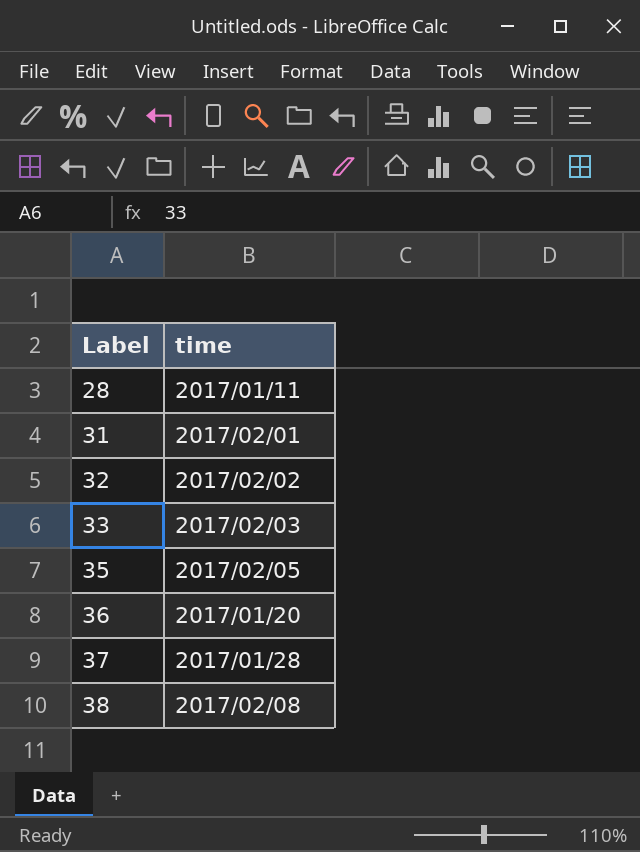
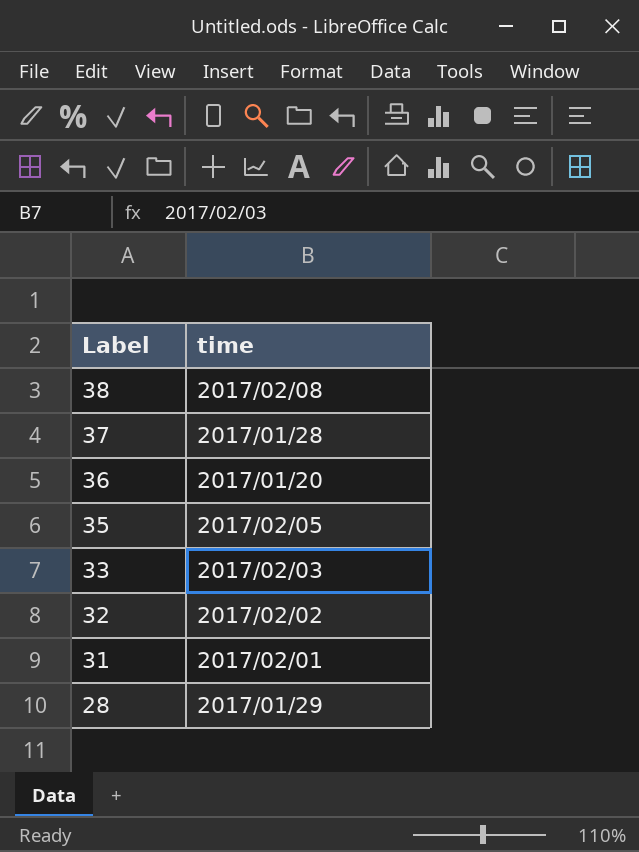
row order: Label ascending -> Label descending
28 | time: 2017/01/11 -> 2017/01/29

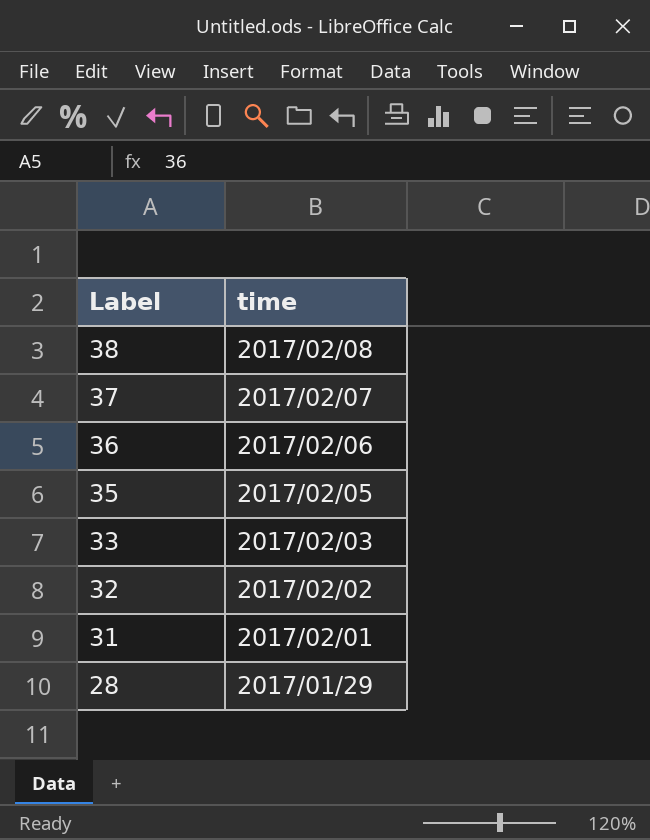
37 | time: 2017/01/28 -> 2017/02/07
36 | time: 2017/01/20 -> 2017/02/06

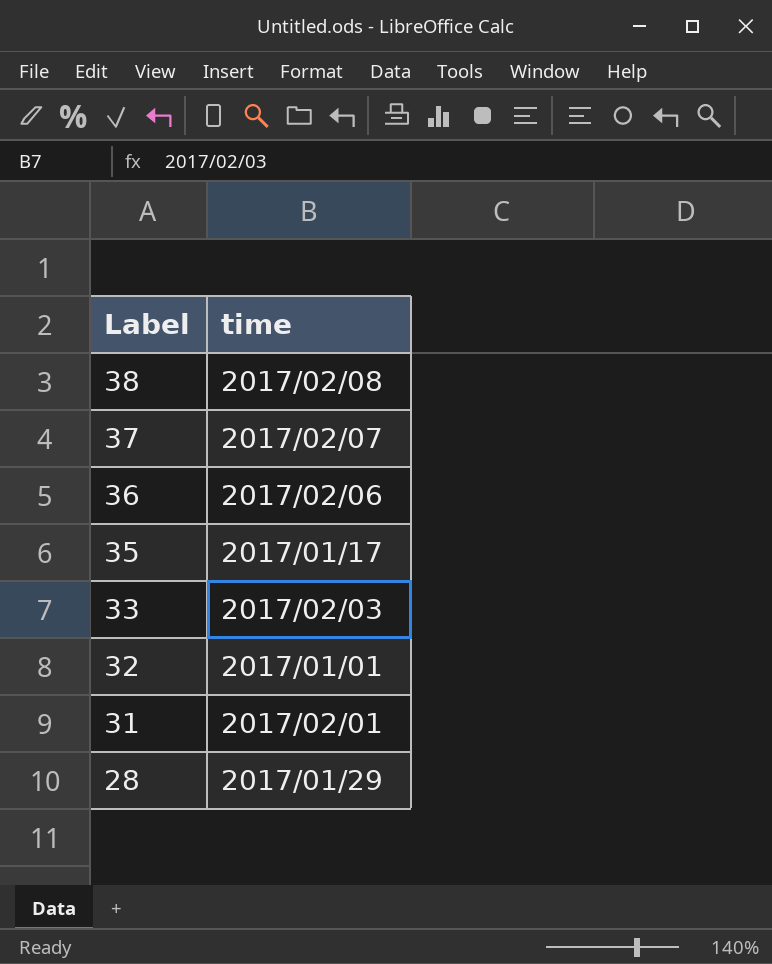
35 | time: 2017/02/05 -> 2017/01/17
32 | time: 2017/02/02 -> 2017/01/01

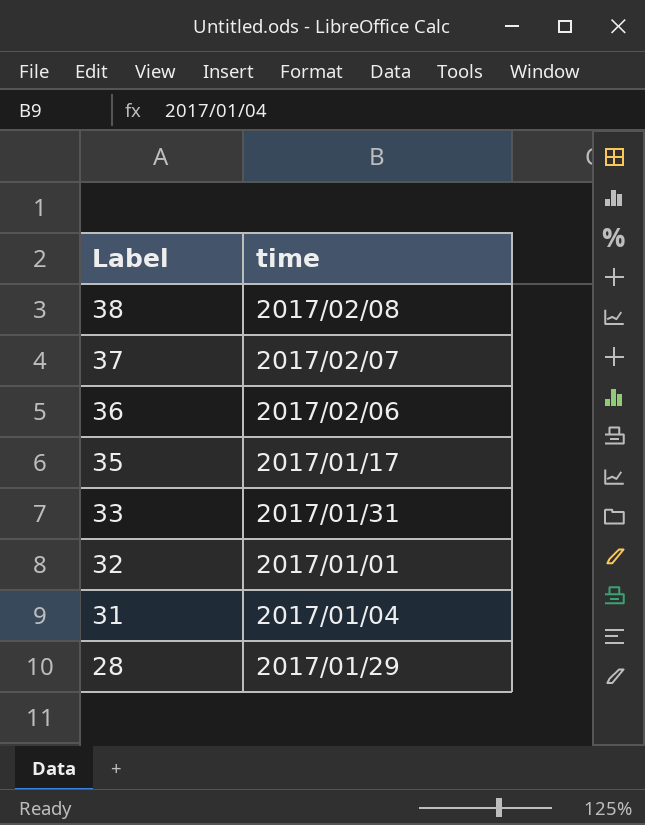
33 | time: 2017/02/03 -> 2017/01/31
31 | time: 2017/02/01 -> 2017/01/04

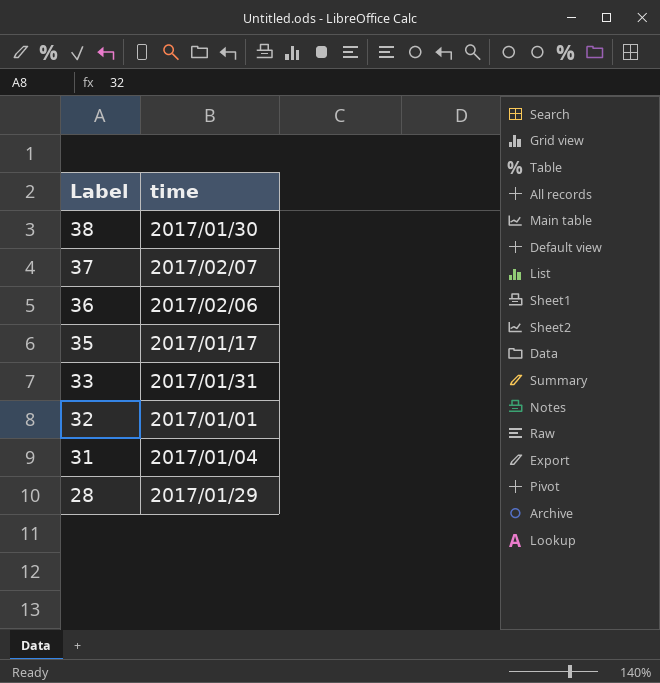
38 | time: 2017/02/08 -> 2017/01/30

